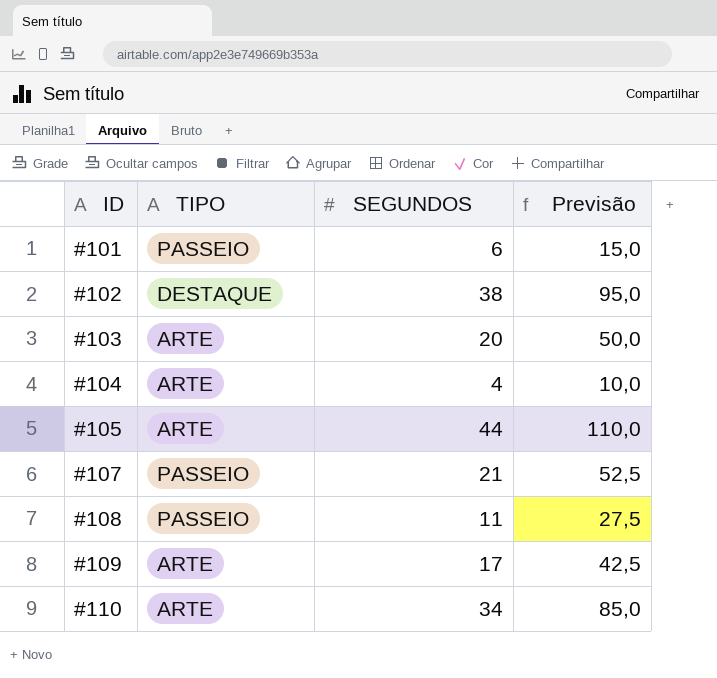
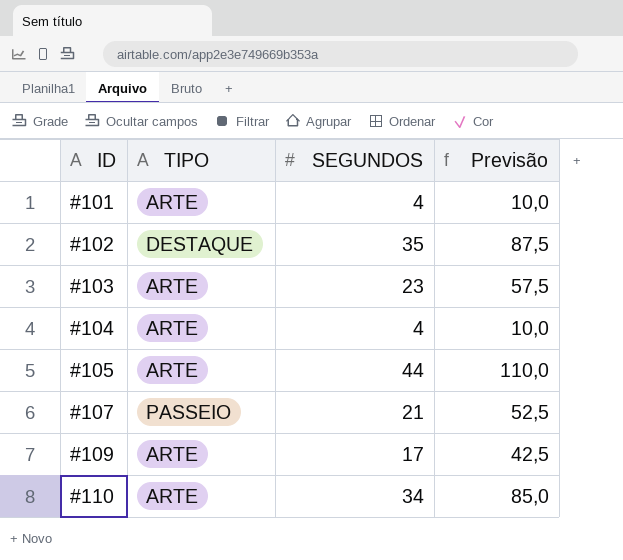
row #108: PASSEIO | 11 | 27,5 -> none
#101 | TIPO: PASSEIO -> ARTE
#101 | SEGUNDOS: 6 -> 4
#101 | Previsão: 15,0 -> 10,0
#102 | SEGUNDOS: 38 -> 35
#102 | Previsão: 95,0 -> 87,5
#103 | SEGUNDOS: 20 -> 23
#103 | Previsão: 50,0 -> 57,5

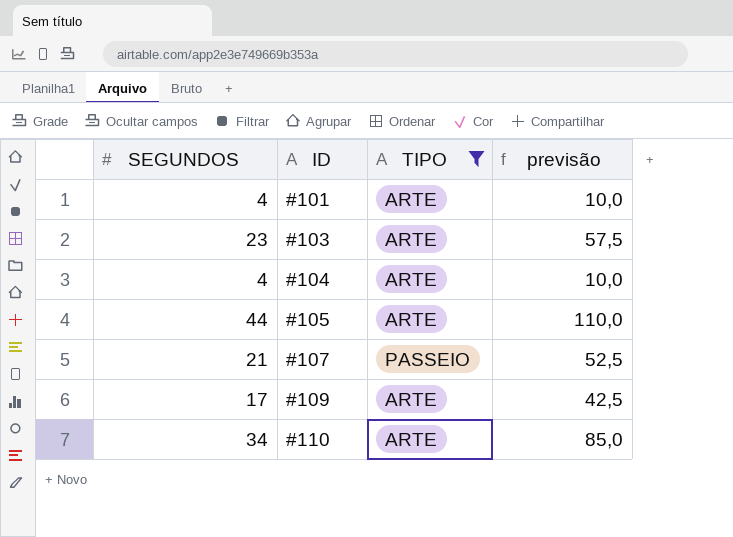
filter: none -> TIPO != DESTAQUE
column SEGUNDOS | position: 3 -> 1
column name: Previsão -> previsão

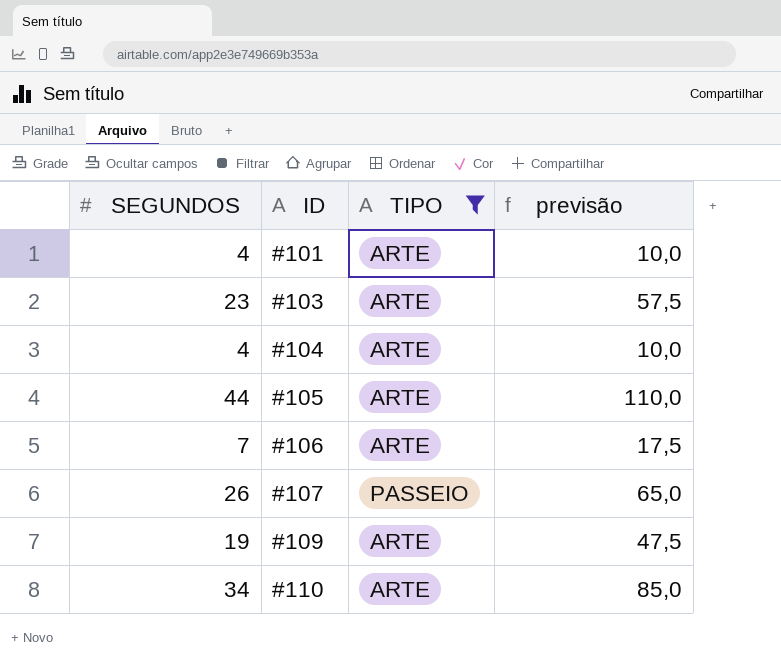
row #106: none -> 7 | ARTE | 17,5
#107 | SEGUNDOS: 21 -> 26
#107 | previsão: 52,5 -> 65,0
#109 | SEGUNDOS: 17 -> 19
#109 | previsão: 42,5 -> 47,5

